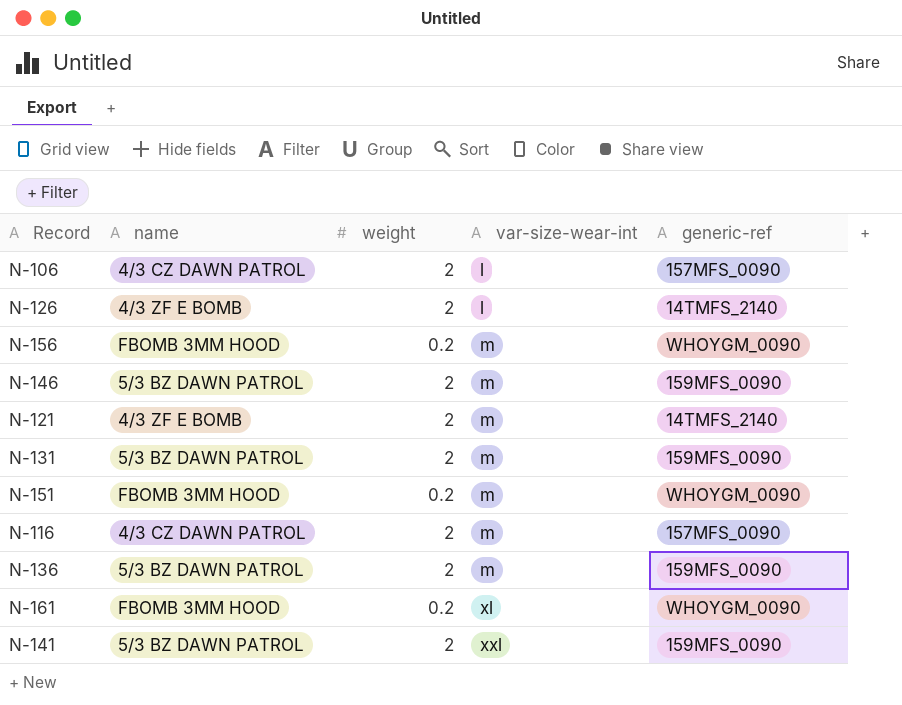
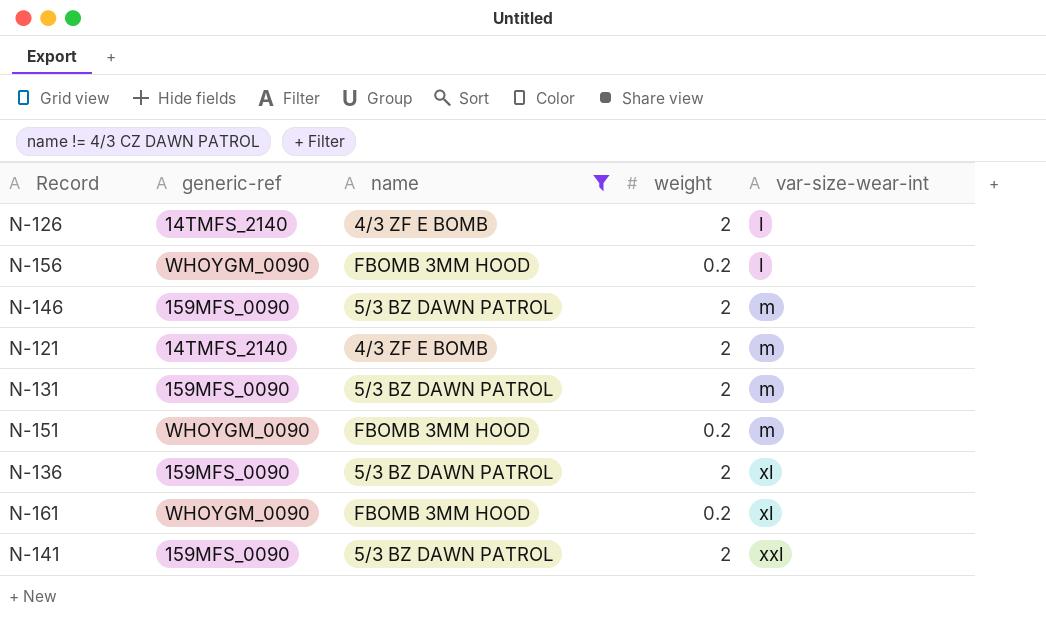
filter: none -> name != 4/3 CZ DAWN PATROL
column generic-ref | position: 5 -> 2
N-156 | var-size-wear-int: m -> l
N-136 | var-size-wear-int: m -> xl

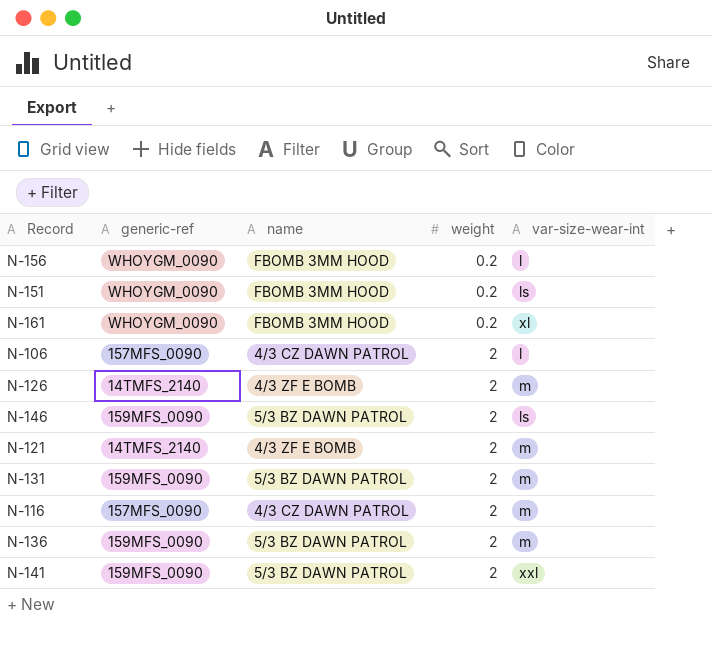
filter: name != 4/3 CZ DAWN PATROL -> none
row order: var-size-wear-int ascending -> weight ascending
N-151 | var-size-wear-int: m -> ls
N-126 | var-size-wear-int: l -> m
N-146 | var-size-wear-int: m -> ls
N-136 | var-size-wear-int: xl -> m

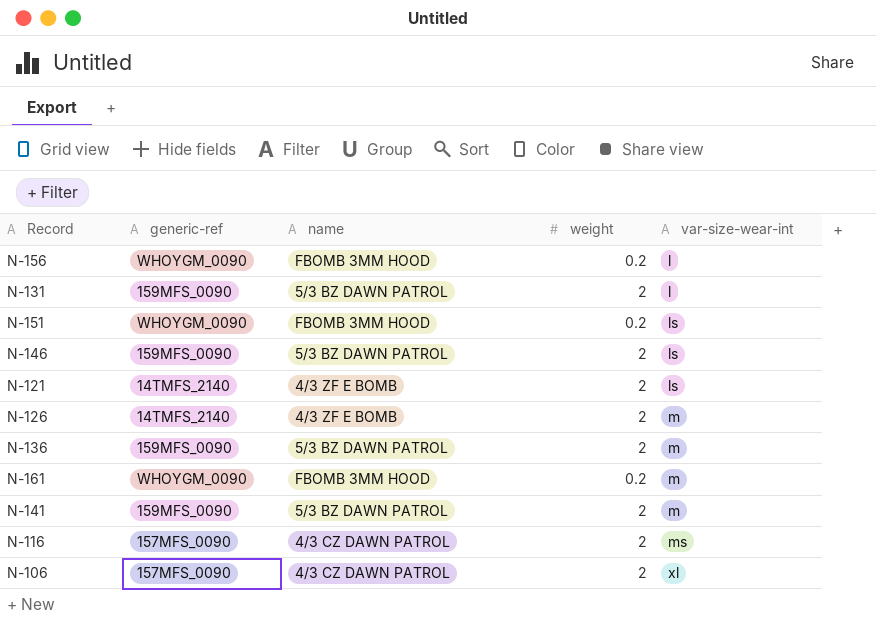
row order: weight ascending -> var-size-wear-int ascending
N-131 | var-size-wear-int: m -> l
N-121 | var-size-wear-int: m -> ls
N-161 | var-size-wear-int: xl -> m
N-141 | var-size-wear-int: xxl -> m
N-116 | var-size-wear-int: m -> ms
N-106 | var-size-wear-int: l -> xl

